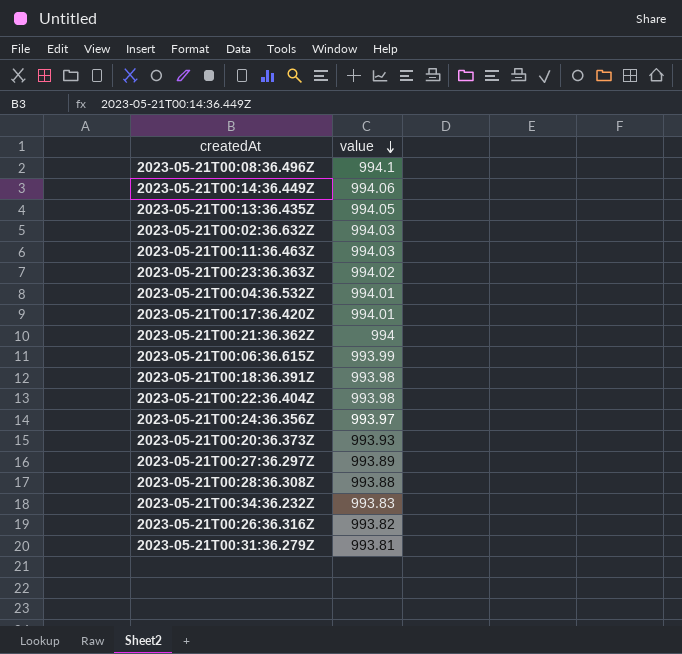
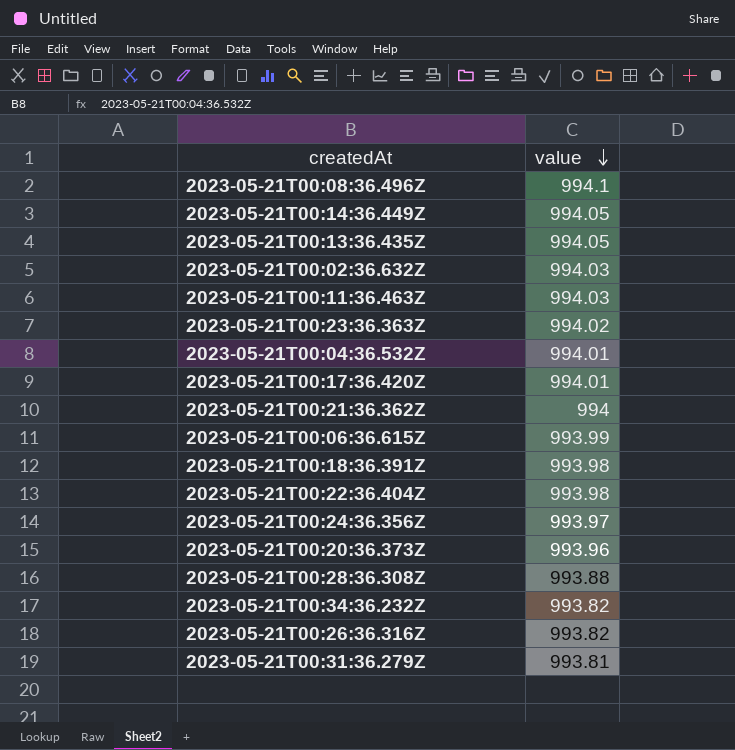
row 2023-05-21T00:27:36.297Z: 993.89 -> none
2023-05-21T00:14:36.449Z | value: 994.06 -> 994.05
2023-05-21T00:20:36.373Z | value: 993.93 -> 993.96
2023-05-21T00:34:36.232Z | value: 993.83 -> 993.82

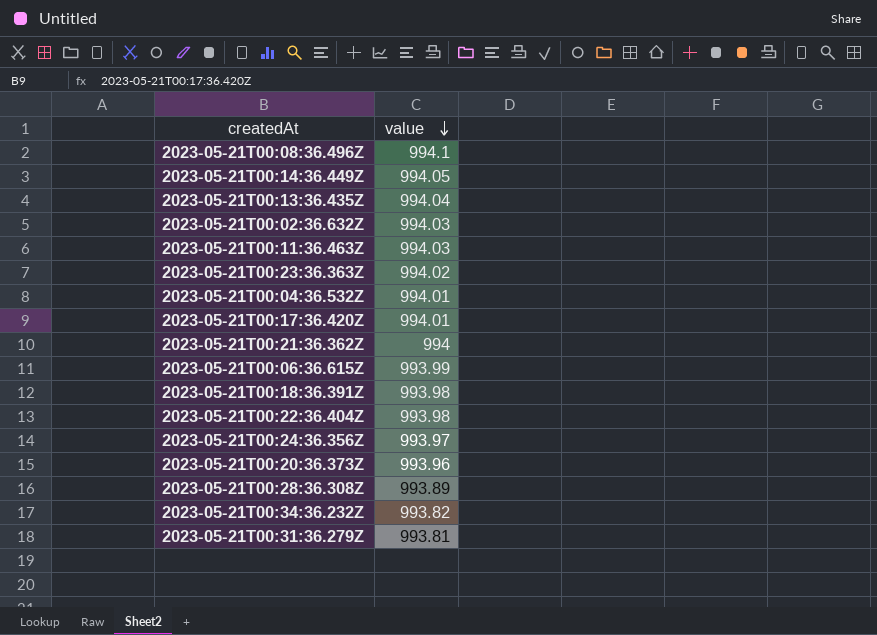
row 2023-05-21T00:26:36.316Z: 993.82 -> none
2023-05-21T00:13:36.435Z | value: 994.05 -> 994.04
2023-05-21T00:28:36.308Z | value: 993.88 -> 993.89

